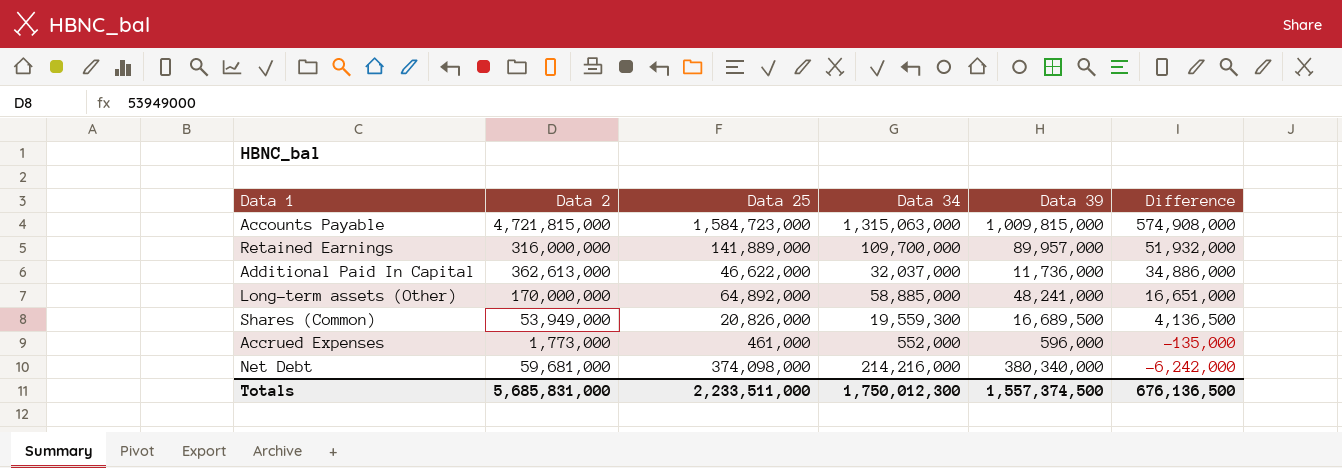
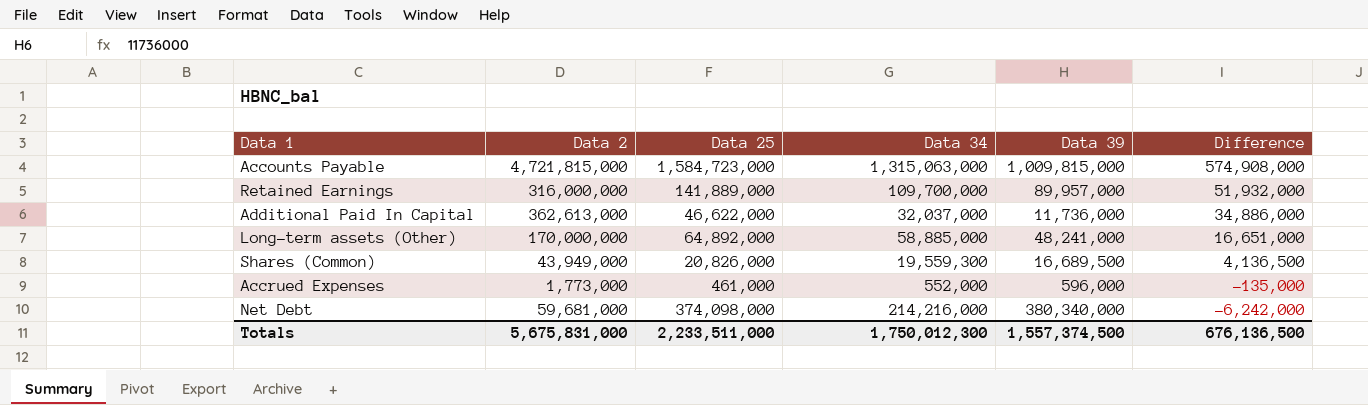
Shares (Common) | Data 2: 53,949,000 -> 43,949,000
Totals | Data 2: 5,685,831,000 -> 5,675,831,000

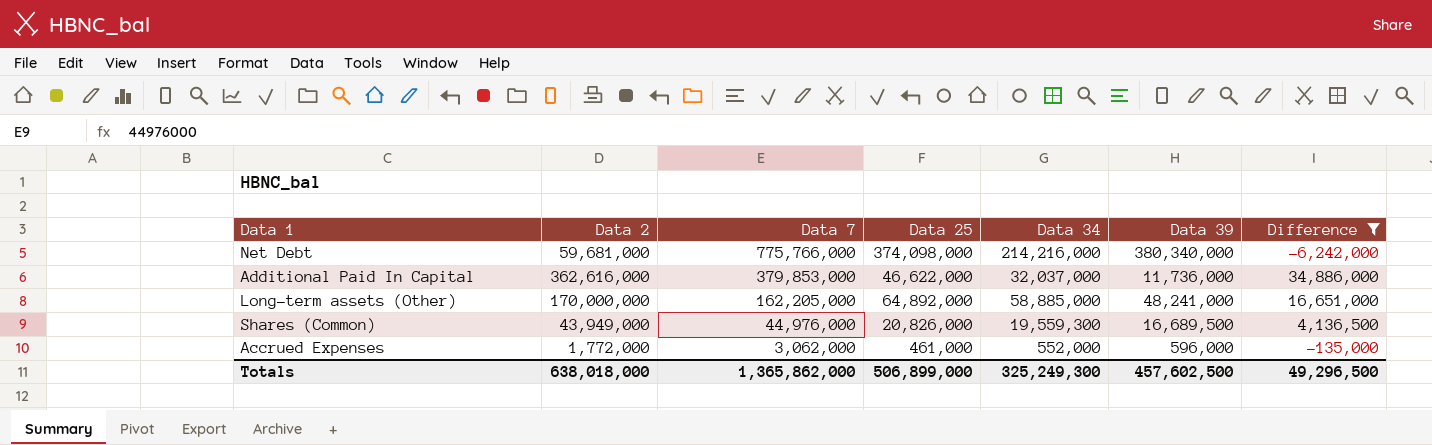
filter: none -> Difference <= 34,886,000
row order: Difference descending -> Data 7 descending
column Data 7 | position: none -> 3
Additional Paid In Capital | Data 2: 362,613,000 -> 362,616,000
Accrued Expenses | Data 2: 1,773,000 -> 1,772,000
Totals | Data 2: 5,675,831,000 -> 638,018,000
Totals | Data 25: 2,233,511,000 -> 506,899,000
Totals | Data 34: 1,750,012,300 -> 325,249,300
Totals | Data 39: 1,557,374,500 -> 457,602,500
Totals | Difference: 676,136,500 -> 49,296,500

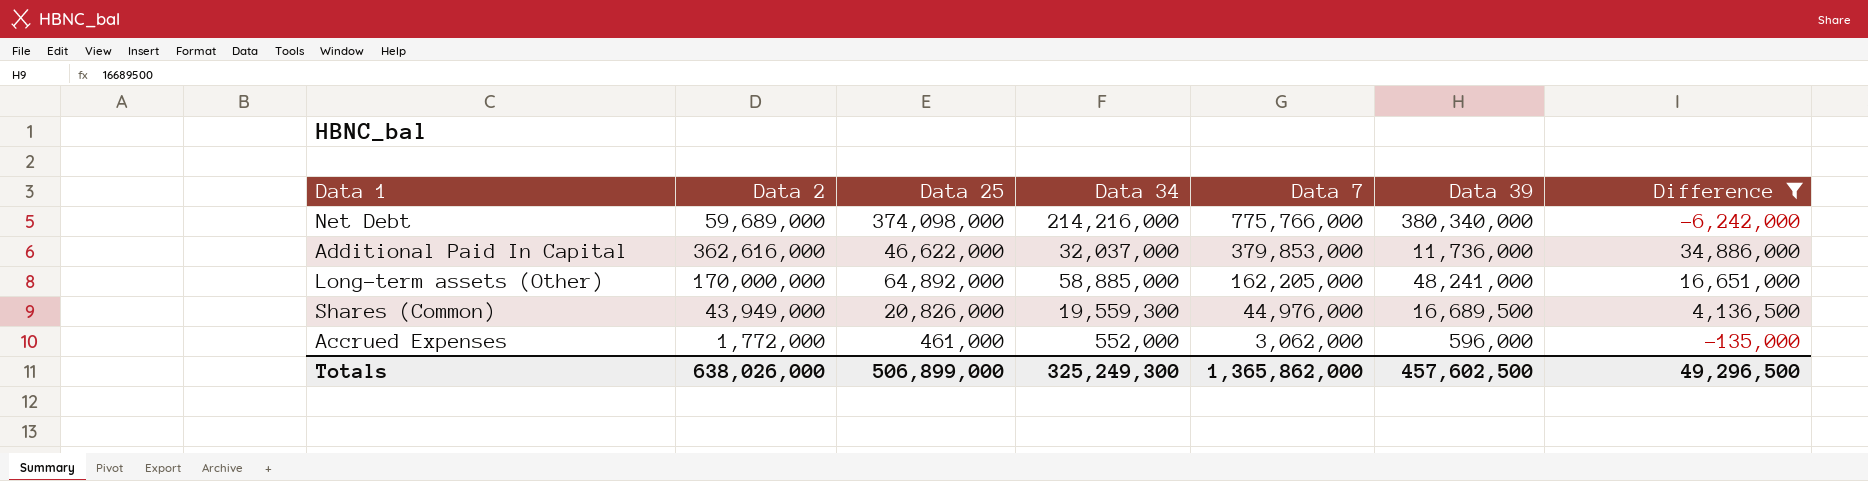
column Data 7 | position: 3 -> 5
Net Debt | Data 2: 59,681,000 -> 59,689,000
Totals | Data 2: 638,018,000 -> 638,026,000

